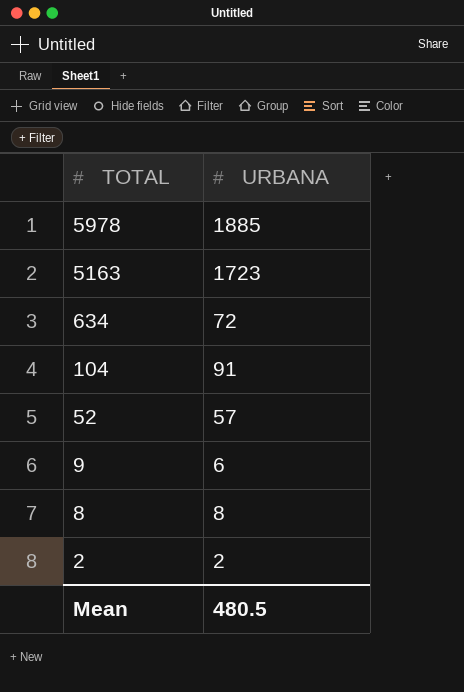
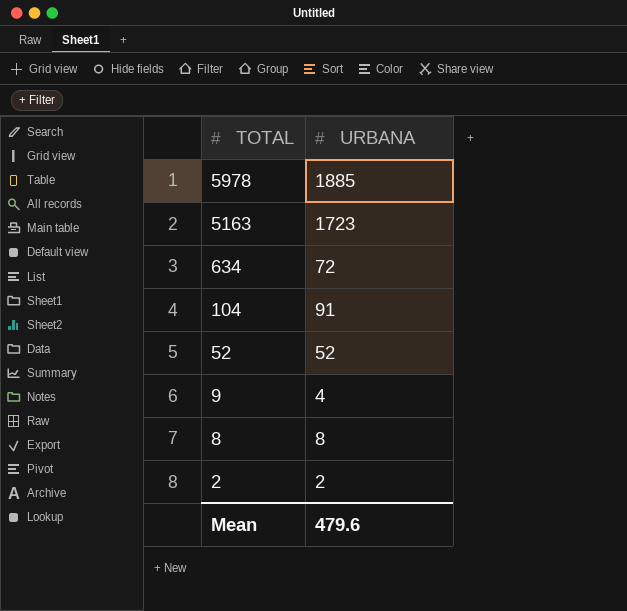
52 | URBANA: 57 -> 52
9 | URBANA: 6 -> 4
Mean | URBANA: 480.5 -> 479.6

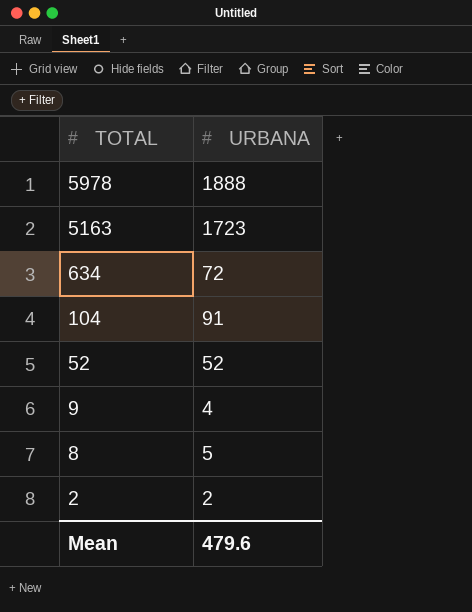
5978 | URBANA: 1885 -> 1888
8 | URBANA: 8 -> 5

